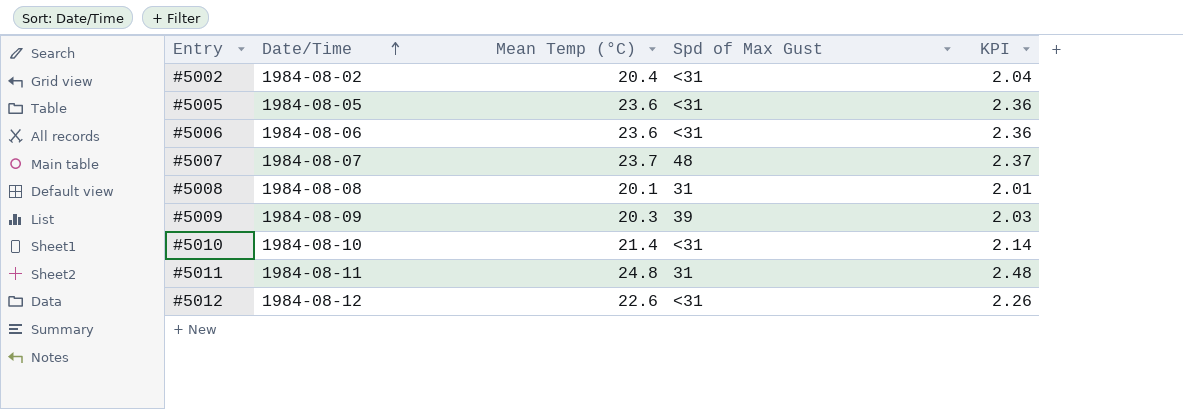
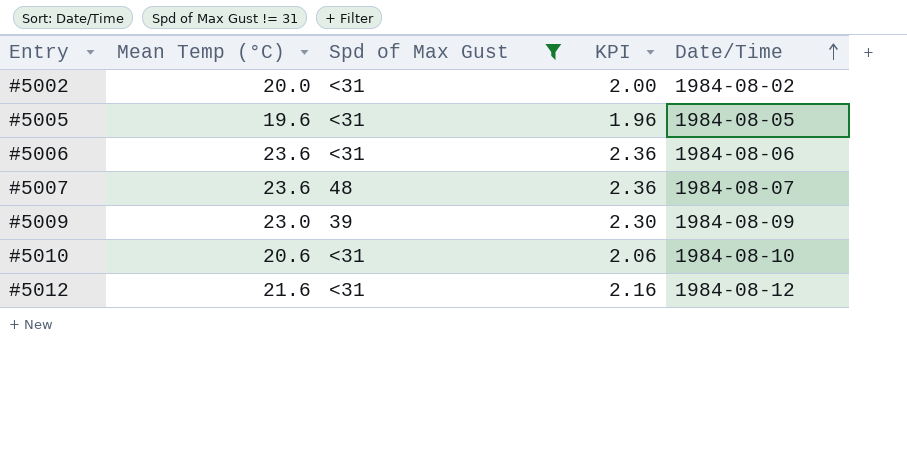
filter: none -> Spd of Max Gust != 31
column Date/Time | position: 2 -> 5
#5002 | Mean Temp (°C): 20.4 -> 20.0
#5002 | KPI: 2.04 -> 2.00
#5005 | Mean Temp (°C): 23.6 -> 19.6
#5005 | KPI: 2.36 -> 1.96
#5007 | Mean Temp (°C): 23.7 -> 23.6
#5007 | KPI: 2.37 -> 2.36
#5009 | Mean Temp (°C): 20.3 -> 23.0
#5009 | KPI: 2.03 -> 2.30
#5010 | Mean Temp (°C): 21.4 -> 20.6
#5010 | KPI: 2.14 -> 2.06
#5012 | Mean Temp (°C): 22.6 -> 21.6
#5012 | KPI: 2.26 -> 2.16

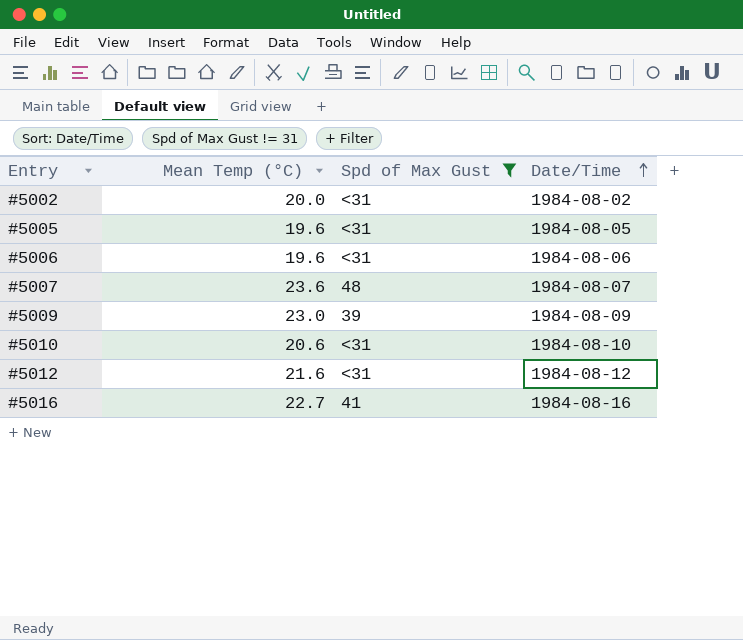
column KPI | formula: [Mean Temp (°C)] * 0.1 -> none
#5006 | Mean Temp (°C): 23.6 -> 19.6
row #5016: none -> 22.7 | 41 | 1984-08-16

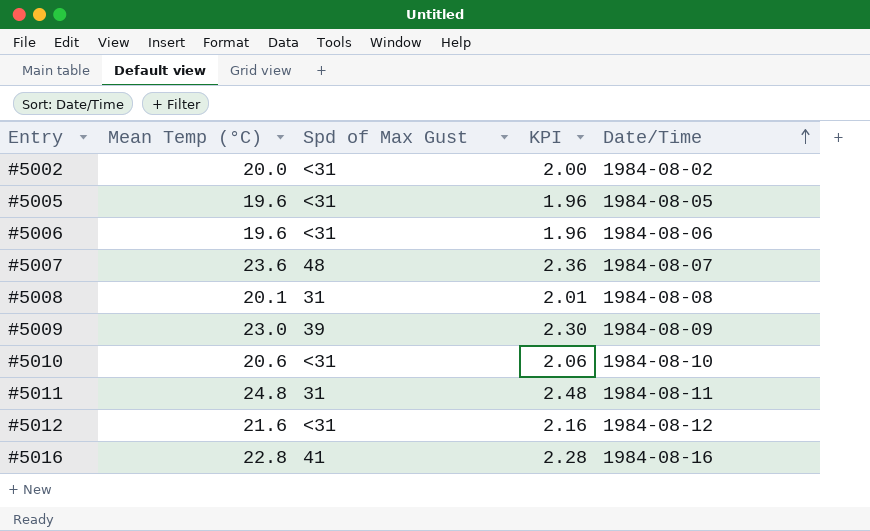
filter: Spd of Max Gust != 31 -> none
column KPI | formula: none -> [Mean Temp (°C)] * 0.1
#5016 | Mean Temp (°C): 22.7 -> 22.8

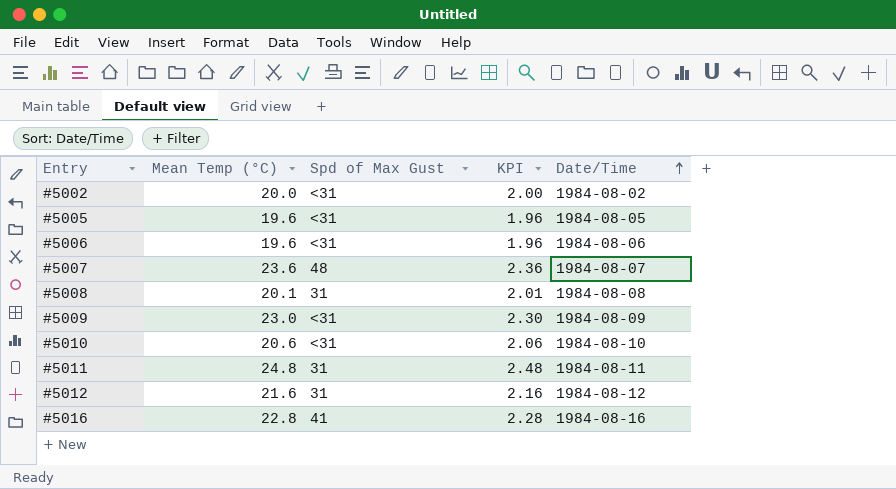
#5009 | Spd of Max Gust: 39 -> <31
#5012 | Spd of Max Gust: <31 -> 31

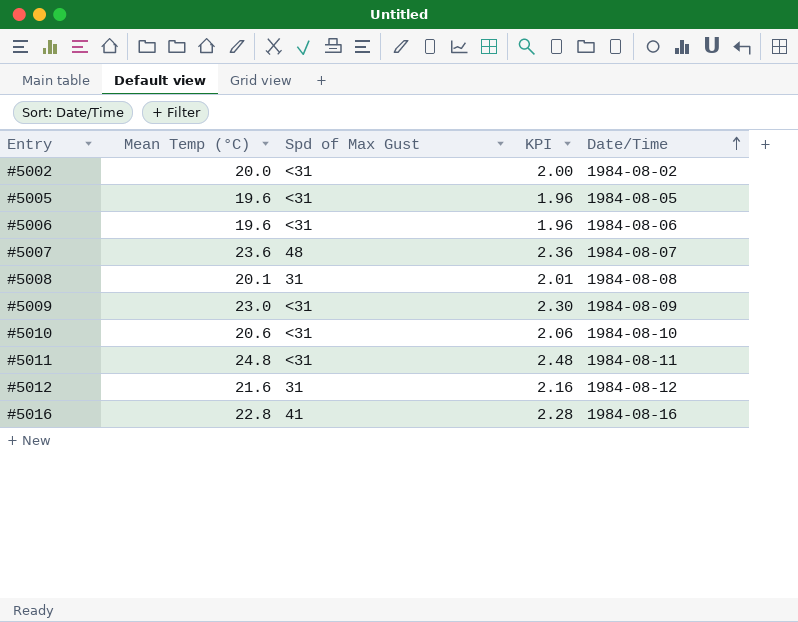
#5011 | Spd of Max Gust: 31 -> <31

